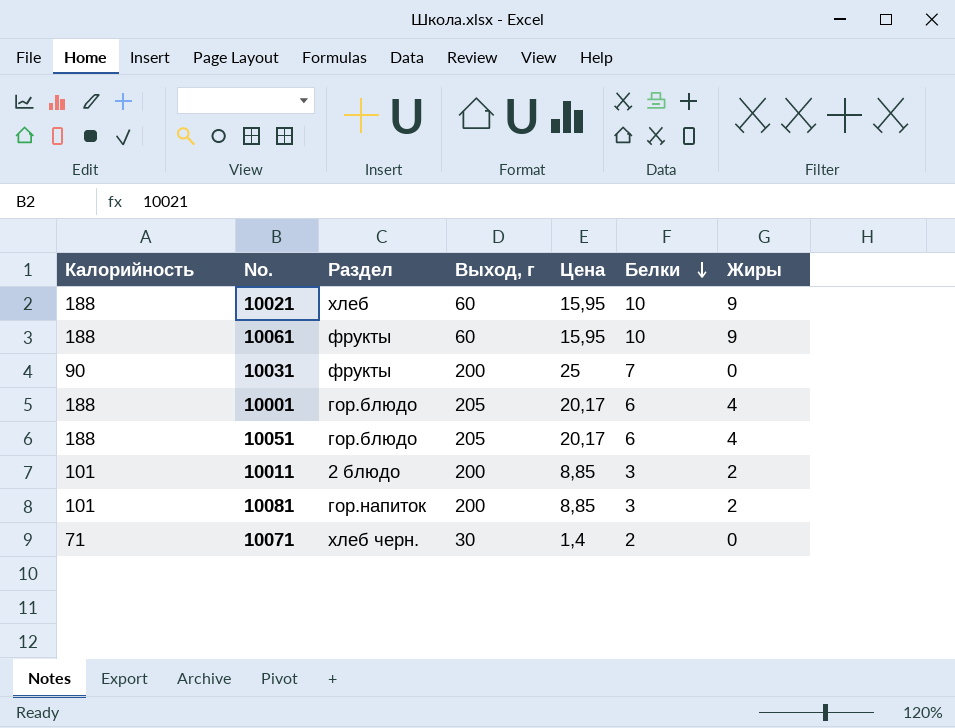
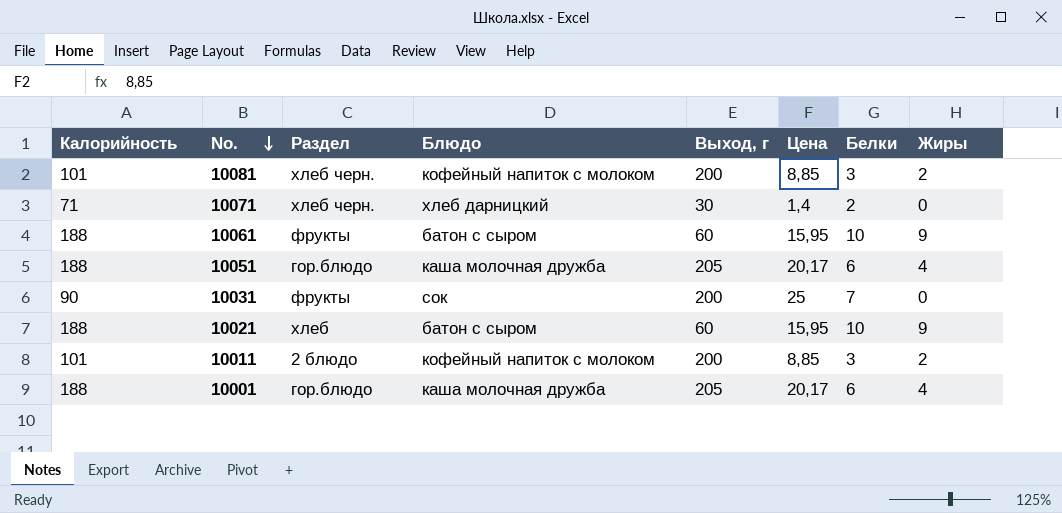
row order: Белки descending -> No. descending
column Блюдо | position: none -> 4
10081 | Раздел: гор.напиток -> хлеб черн.

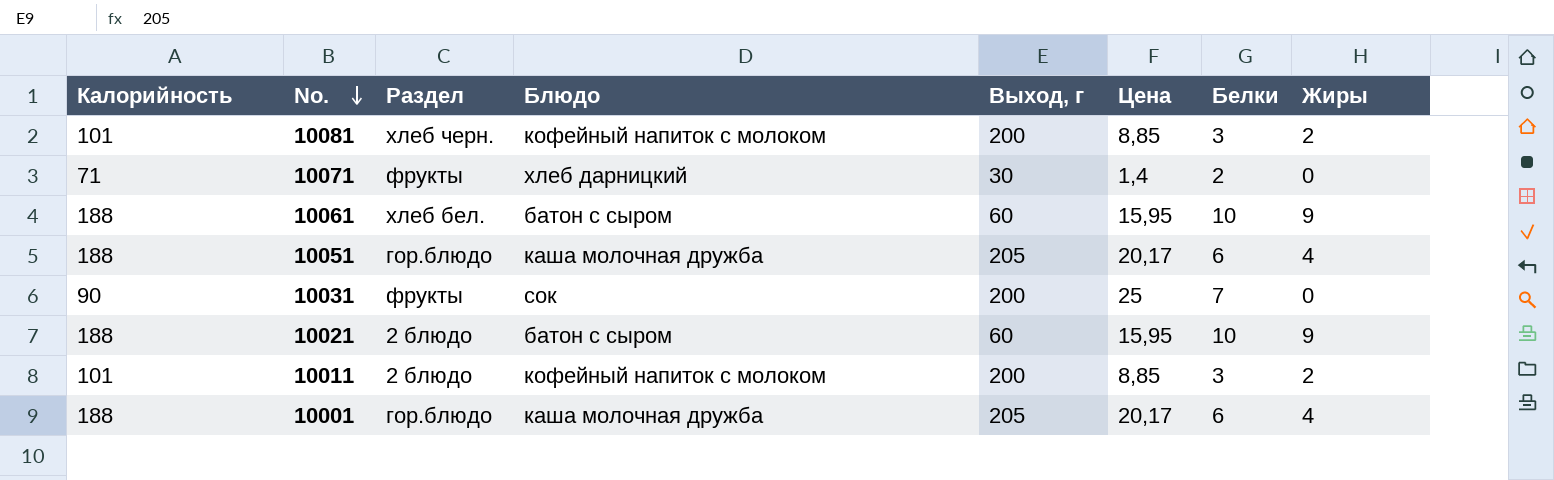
10071 | Раздел: хлеб черн. -> фрукты
10061 | Раздел: фрукты -> хлеб бел.
10021 | Раздел: хлеб -> 2 блюдо

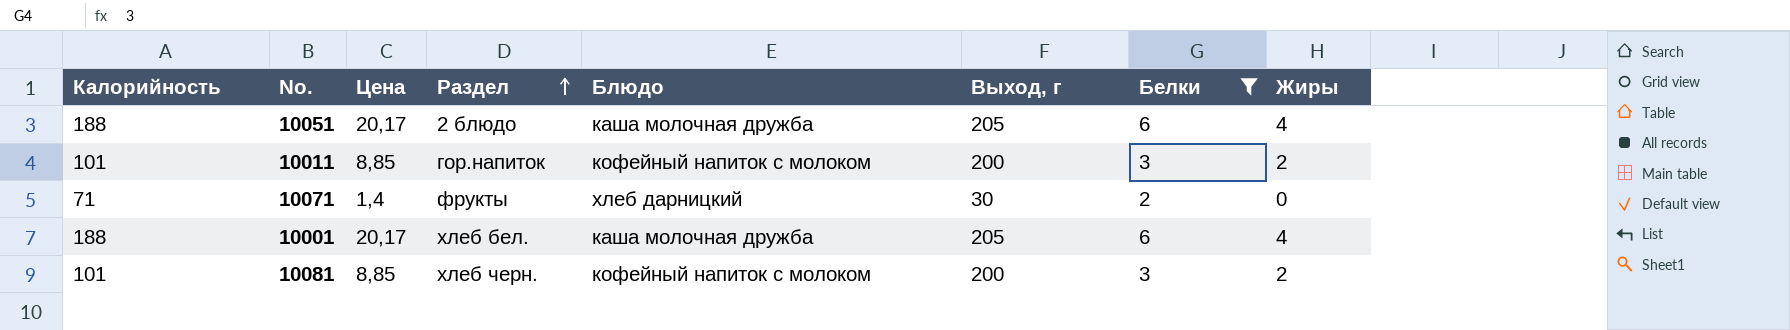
filter: none -> Белки <= 6
row order: No. descending -> Раздел ascending
column Цена | position: 6 -> 3
10051 | Раздел: гор.блюдо -> 2 блюдо
10011 | Раздел: 2 блюдо -> гор.напиток
10001 | Раздел: гор.блюдо -> хлеб бел.

